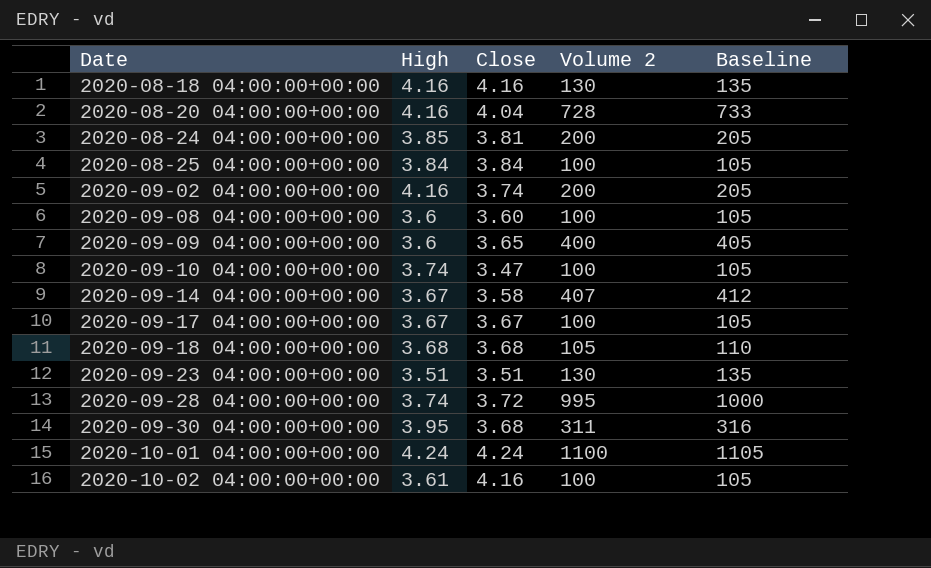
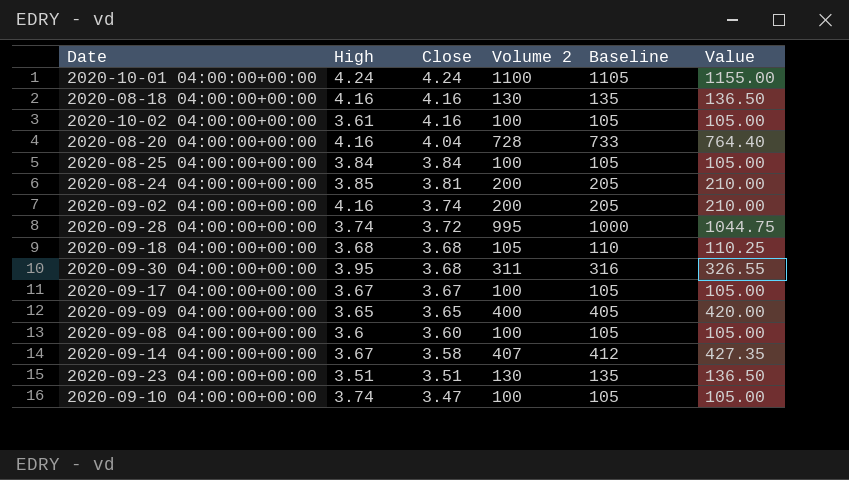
row order: Date ascending -> Close descending
column Value | formula: none -> [Volume 2] * 1.05
2020-09-09 04:00:00+00:00 | High: 3.6 -> 3.65

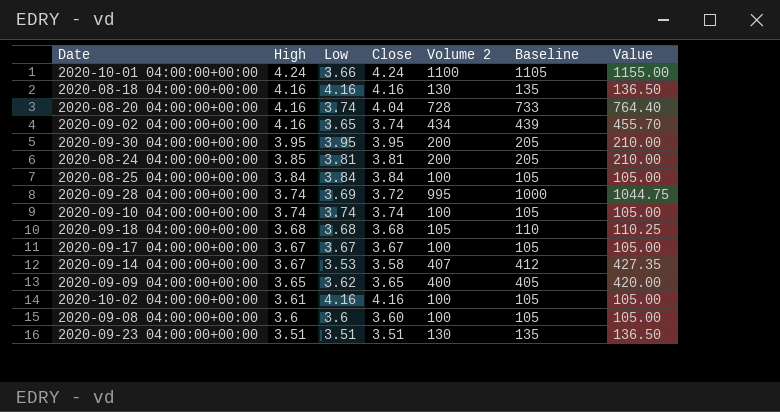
row order: Close descending -> High descending
column Low | position: none -> 3
2020-09-02 04:00:00+00:00 | Volume 2: 200 -> 434
2020-09-02 04:00:00+00:00 | Baseline: 205 -> 439
2020-09-02 04:00:00+00:00 | Value: 210.00 -> 455.70
2020-09-30 04:00:00+00:00 | Close: 3.68 -> 3.95
2020-09-30 04:00:00+00:00 | Volume 2: 311 -> 200
2020-09-30 04:00:00+00:00 | Baseline: 316 -> 205
2020-09-30 04:00:00+00:00 | Value: 326.55 -> 210.00
2020-09-10 04:00:00+00:00 | Close: 3.47 -> 3.74

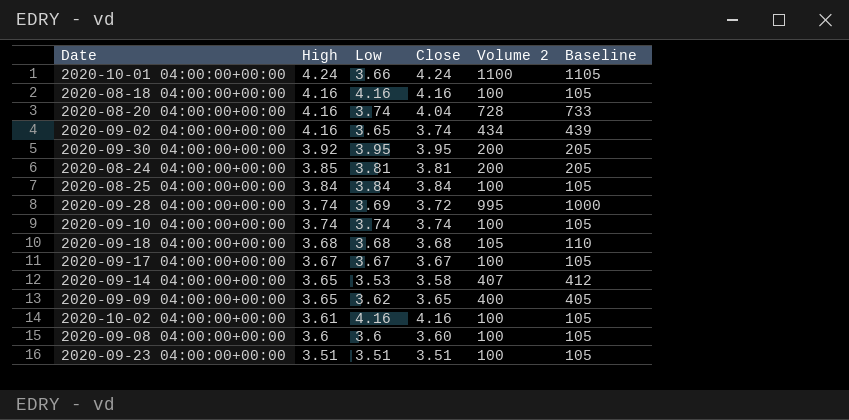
column Value | formula: [Volume 2] * 1.05 -> none
2020-08-18 04:00:00+00:00 | Volume 2: 130 -> 100
2020-08-18 04:00:00+00:00 | Baseline: 135 -> 105
2020-09-30 04:00:00+00:00 | High: 3.95 -> 3.92
2020-09-14 04:00:00+00:00 | High: 3.67 -> 3.65
2020-09-23 04:00:00+00:00 | Volume 2: 130 -> 100
2020-09-23 04:00:00+00:00 | Baseline: 135 -> 105

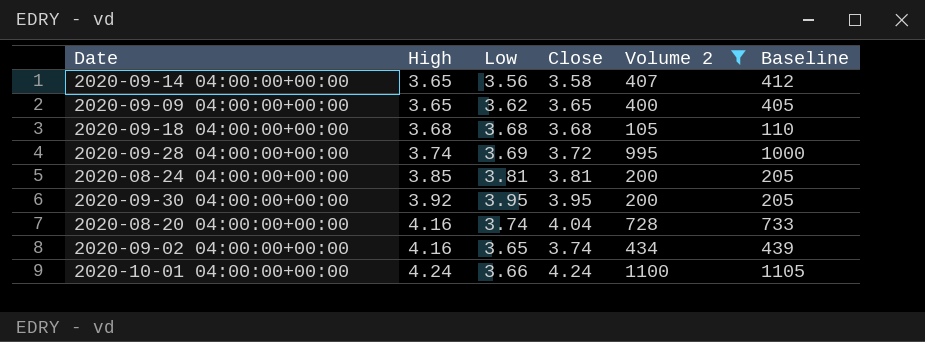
filter: none -> Volume 2 != 100
row order: High descending -> High ascending
2020-09-14 04:00:00+00:00 | Low: 3.53 -> 3.56

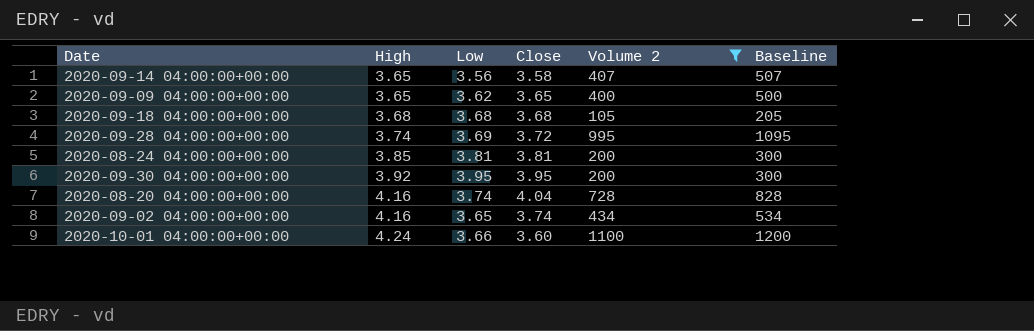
column Baseline | formula: [Volume 2] + 5 -> [Volume 2] + 100
2020-10-01 04:00:00+00:00 | Close: 4.24 -> 3.60

